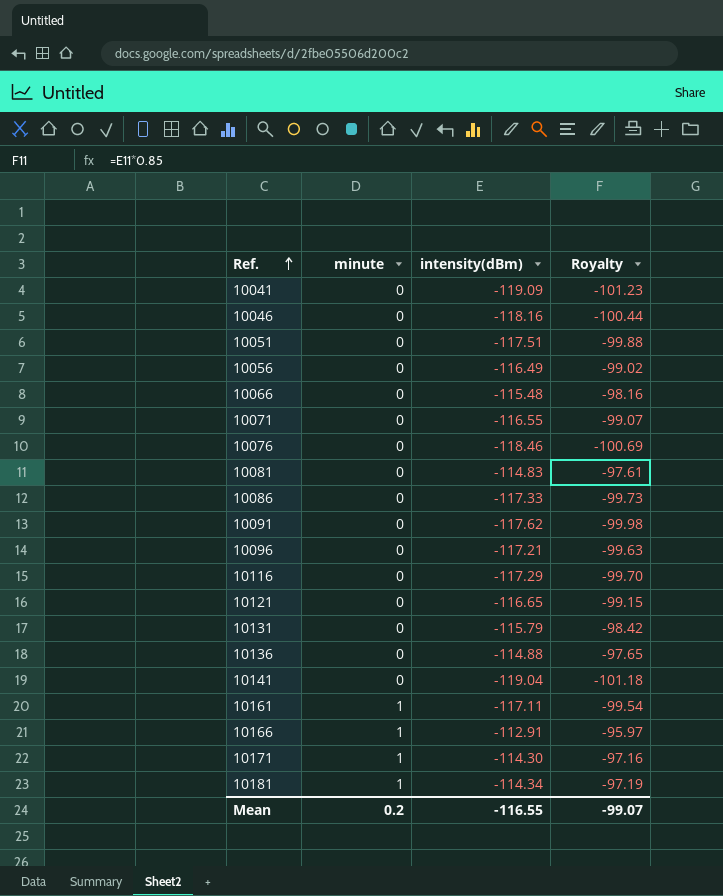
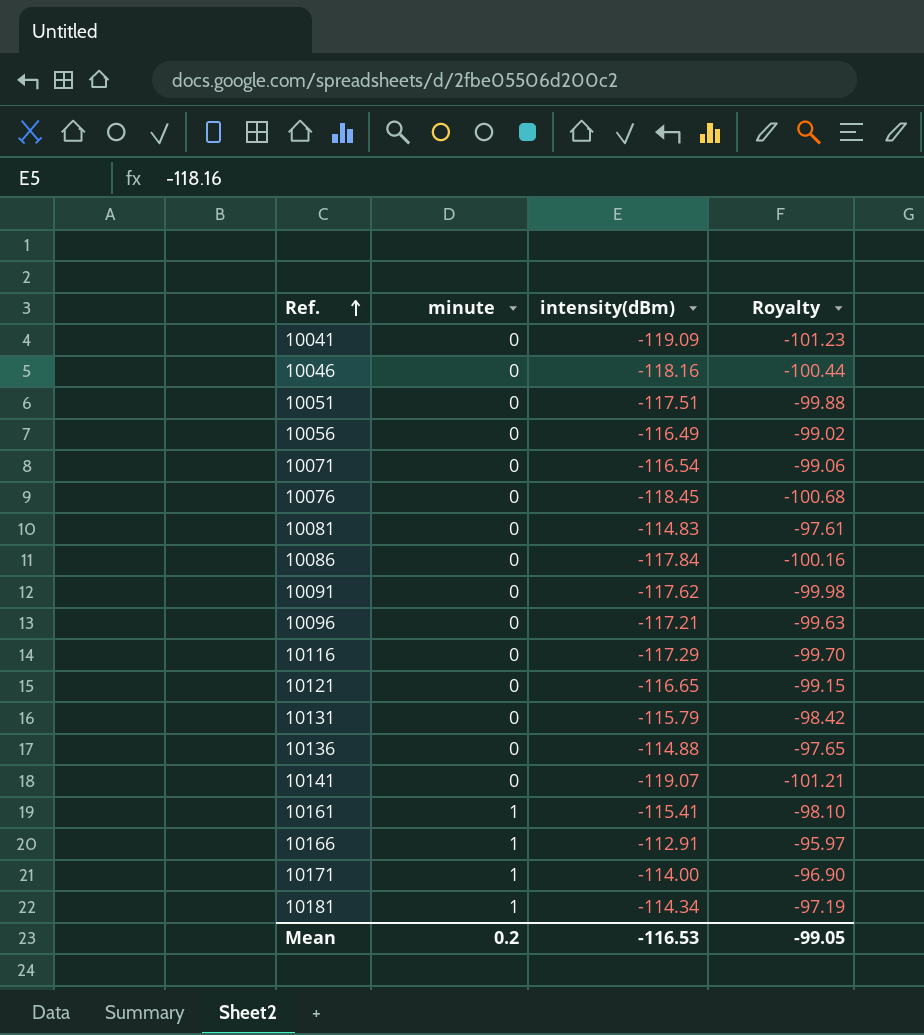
row 10066: 0 | -115.48 | -98.16 -> none
10071 | intensity(dBm): -116.55 -> -116.54
10071 | Royalty: -99.07 -> -99.06
10076 | intensity(dBm): -118.46 -> -118.45
10076 | Royalty: -100.69 -> -100.68
10086 | intensity(dBm): -117.33 -> -117.84
10086 | Royalty: -99.73 -> -100.16
10141 | intensity(dBm): -119.04 -> -119.07
10141 | Royalty: -101.18 -> -101.21
10161 | intensity(dBm): -117.11 -> -115.41
10161 | Royalty: -99.54 -> -98.10
10171 | intensity(dBm): -114.30 -> -114.00
10171 | Royalty: -97.16 -> -96.90
Mean | intensity(dBm): -116.55 -> -116.53
Mean | Royalty: -99.07 -> -99.05

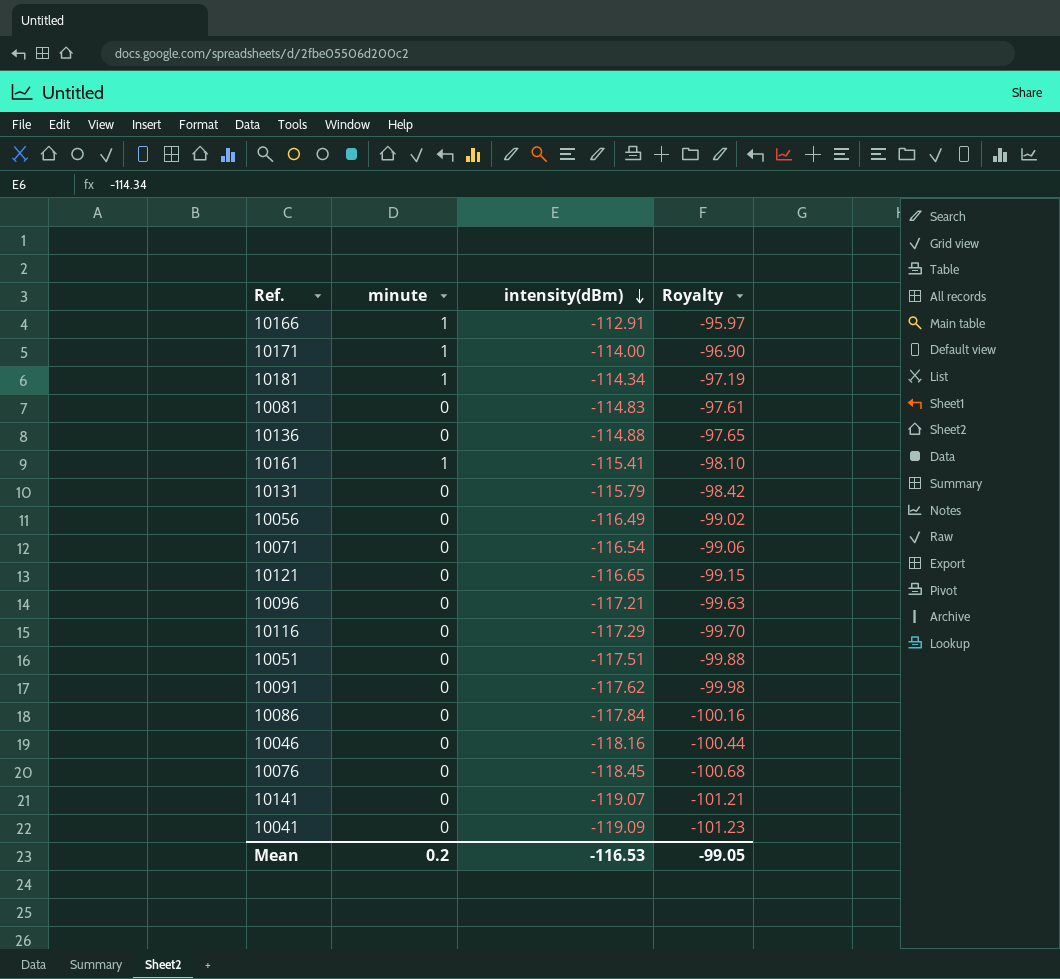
row order: Ref. ascending -> intensity(dBm) descending

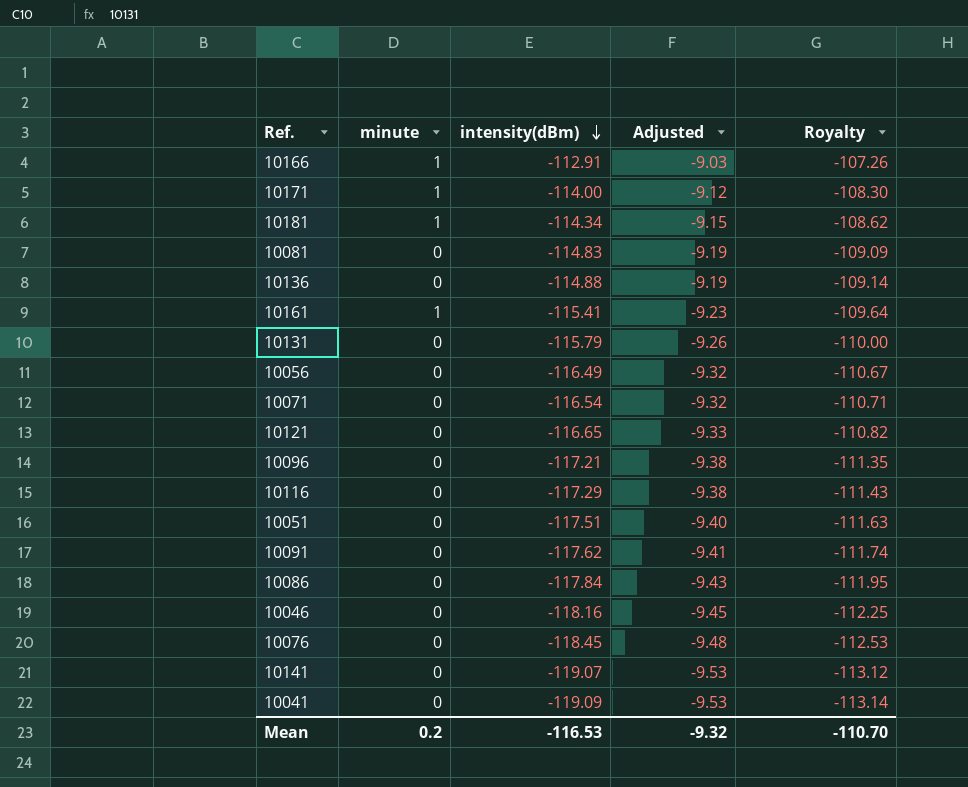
column Adjusted | formula: none -> [intensity(dBm)] * 0.08
column Royalty | formula: [intensity(dBm)] * 0.85 -> [intensity(dBm)] * 0.95
Mean | Royalty: -99.05 -> -110.70

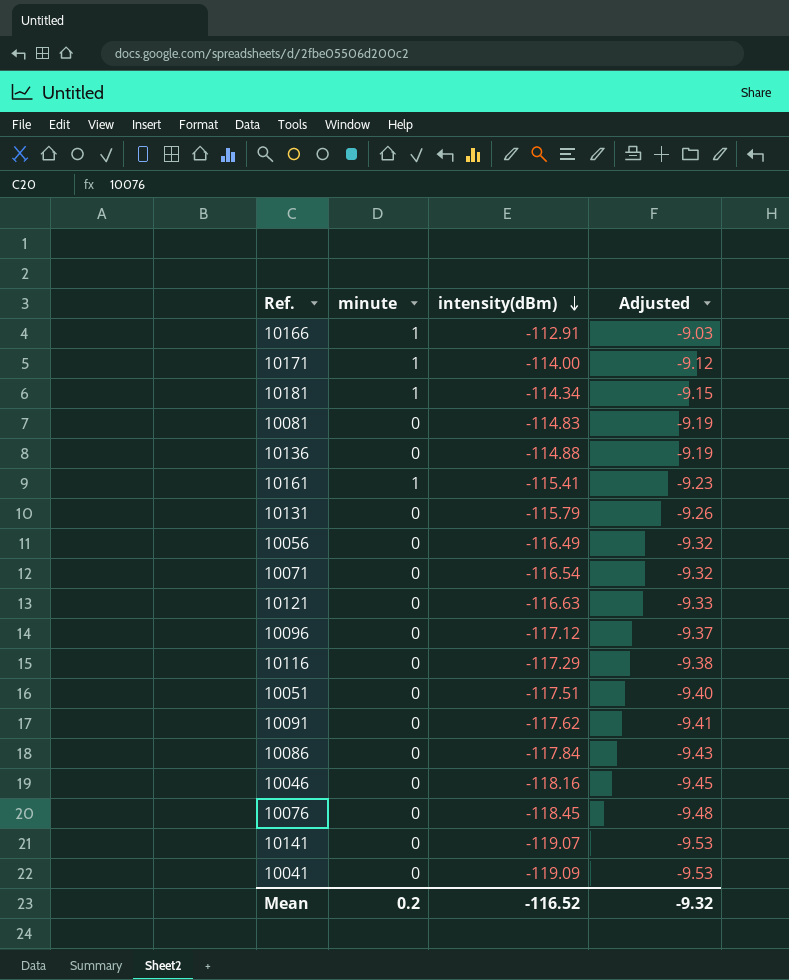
column Royalty | formula: [intensity(dBm)] * 0.95 -> none
10121 | intensity(dBm): -116.65 -> -116.63
10096 | intensity(dBm): -117.21 -> -117.12
10096 | Adjusted: -9.38 -> -9.37
Mean | intensity(dBm): -116.53 -> -116.52

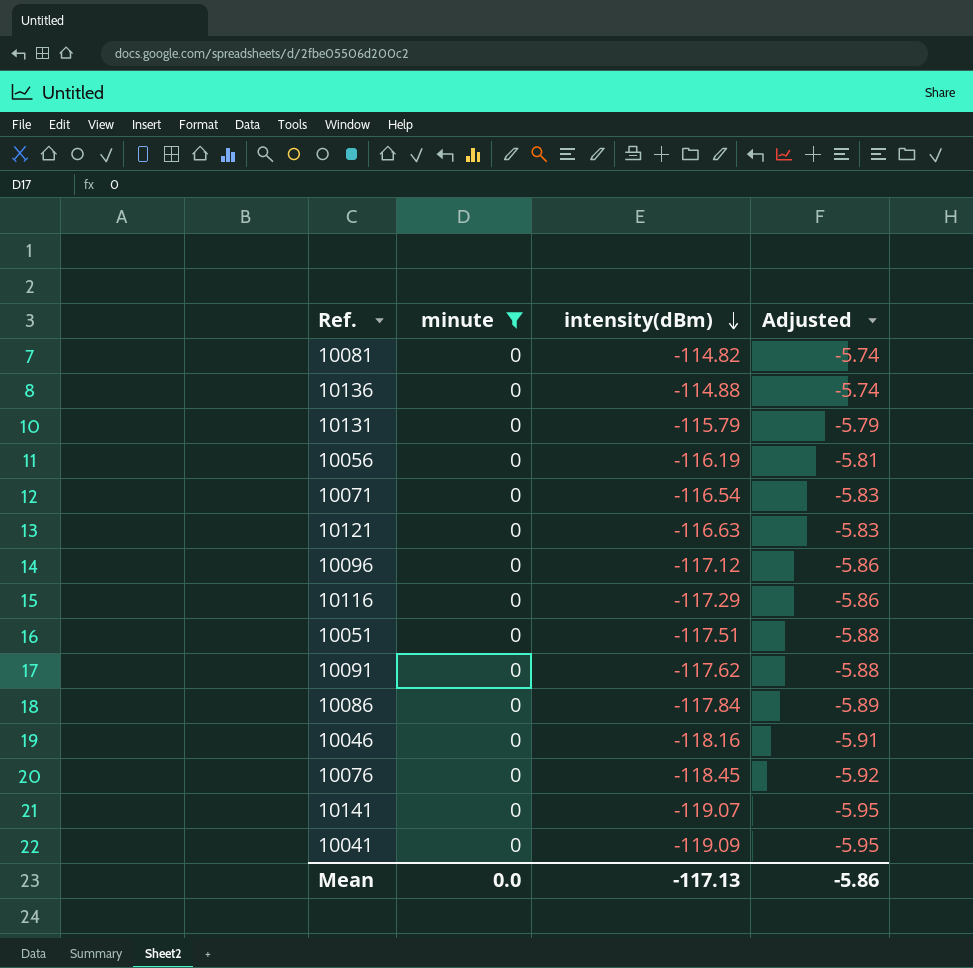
filter: none -> minute = 0
column Adjusted | formula: [intensity(dBm)] * 0.08 -> [intensity(dBm)] * 0.05
10081 | intensity(dBm): -114.83 -> -114.82
10056 | intensity(dBm): -116.49 -> -116.19
Mean | minute: 0.2 -> 0.0
Mean | intensity(dBm): -116.52 -> -117.13
Mean | Adjusted: -9.32 -> -5.86

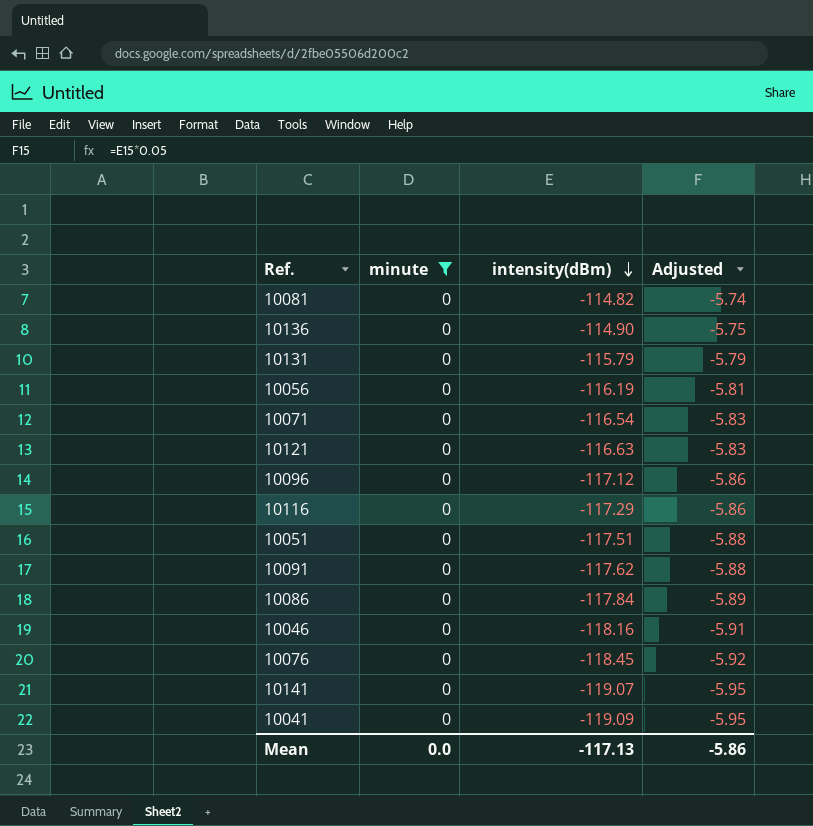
10136 | intensity(dBm): -114.88 -> -114.90
10136 | Adjusted: -5.74 -> -5.75

